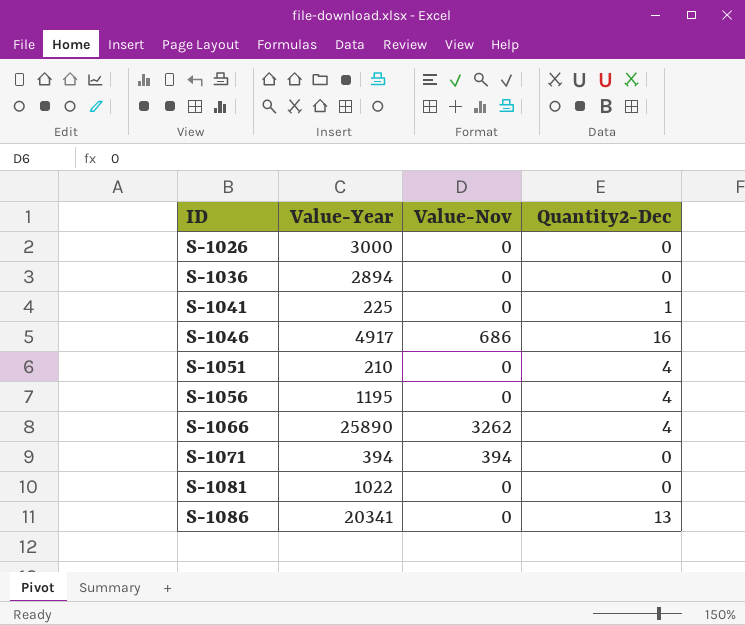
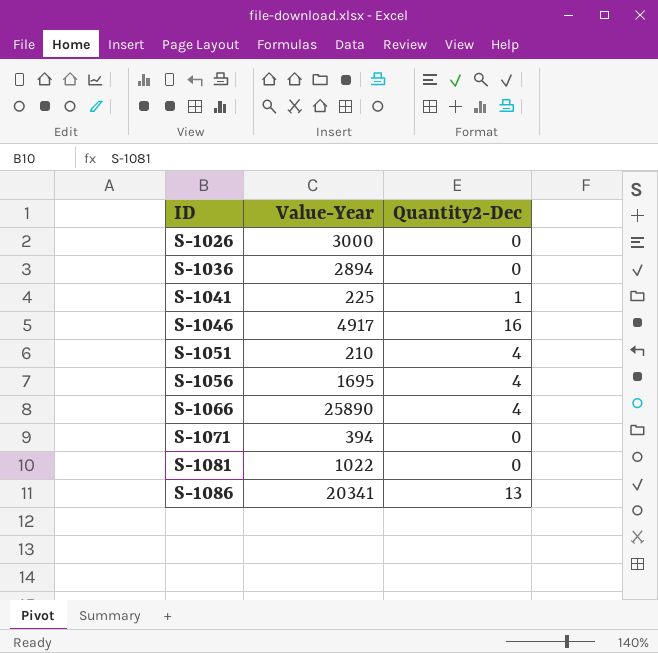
column Value-Nov | position: 3 -> none
S-1056 | Value-Year: 1195 -> 1695

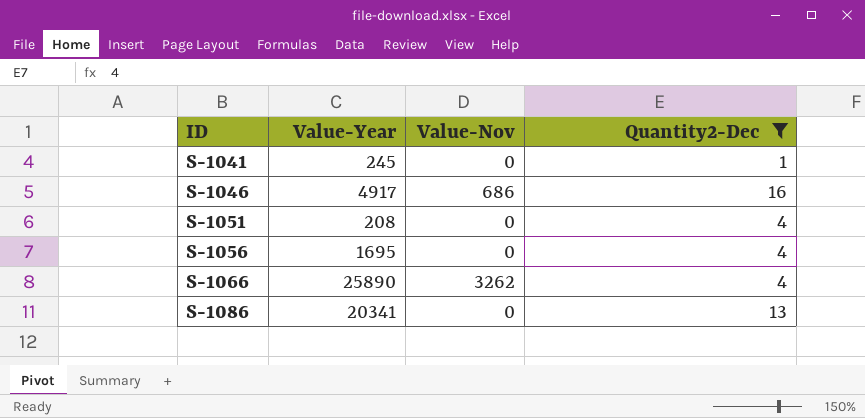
filter: none -> Quantity2-Dec != 0
column Value-Nov | position: none -> 3
S-1041 | Value-Year: 225 -> 245
S-1051 | Value-Year: 210 -> 208

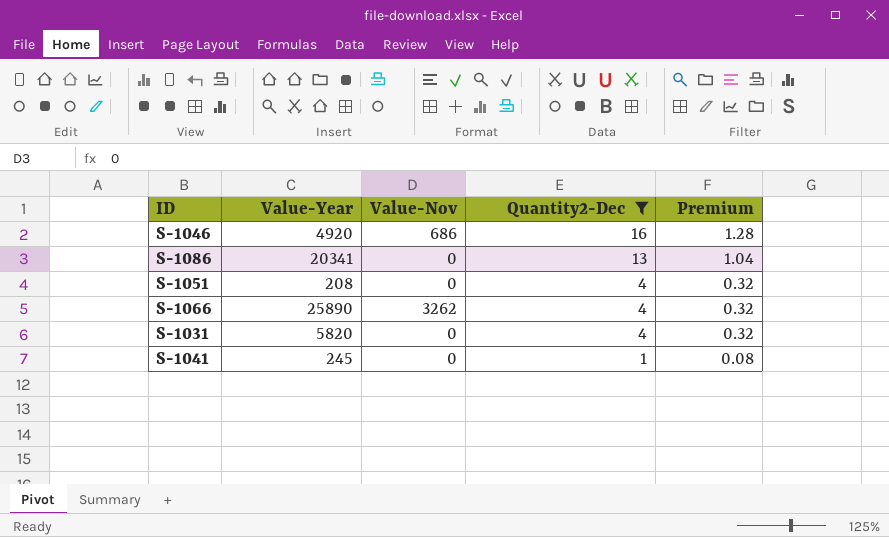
row order: ID ascending -> Quantity2-Dec descending
column Premium | formula: none -> [Quantity2-Dec] * 0.08
row S-1056: 1695 | 0 | 4 -> none
S-1046 | Value-Year: 4917 -> 4920
row S-1031: none -> 5820 | 0 | 4 | 0.32

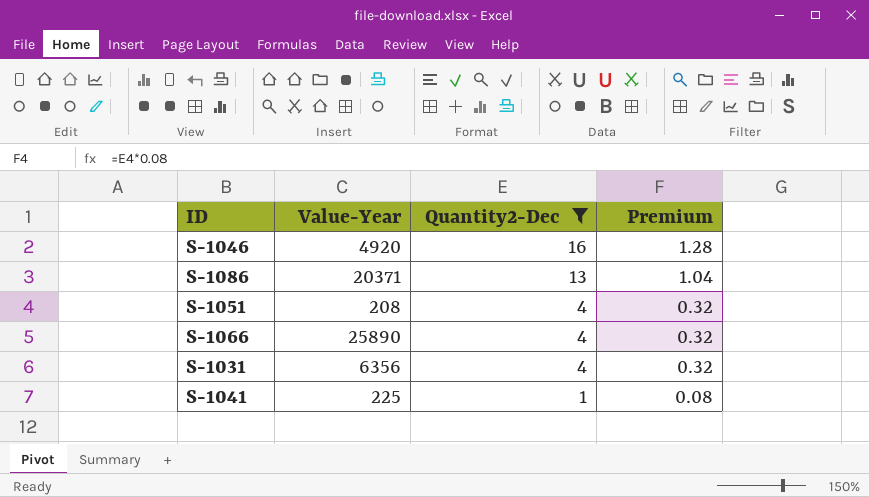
column Value-Nov | position: 3 -> none
S-1086 | Value-Year: 20341 -> 20371
S-1031 | Value-Year: 5820 -> 6356
S-1041 | Value-Year: 245 -> 225

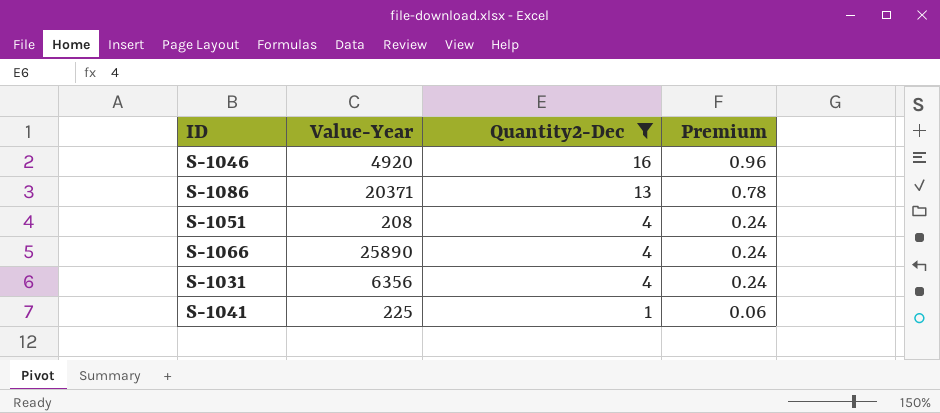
column Premium | formula: [Quantity2-Dec] * 0.08 -> [Quantity2-Dec] * 0.06

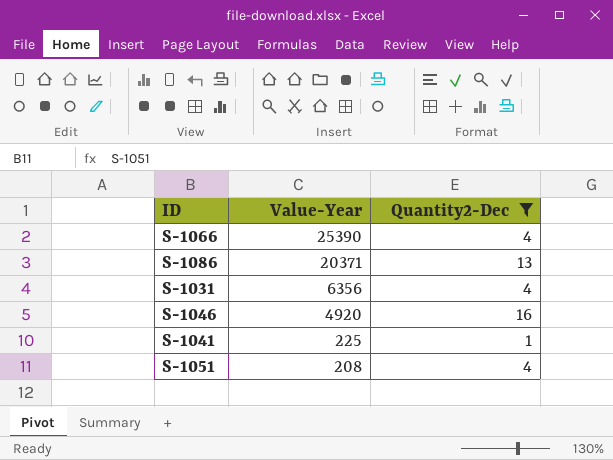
row order: Quantity2-Dec descending -> Value-Year descending
column Premium | formula: [Quantity2-Dec] * 0.06 -> none
S-1066 | Value-Year: 25890 -> 25390

